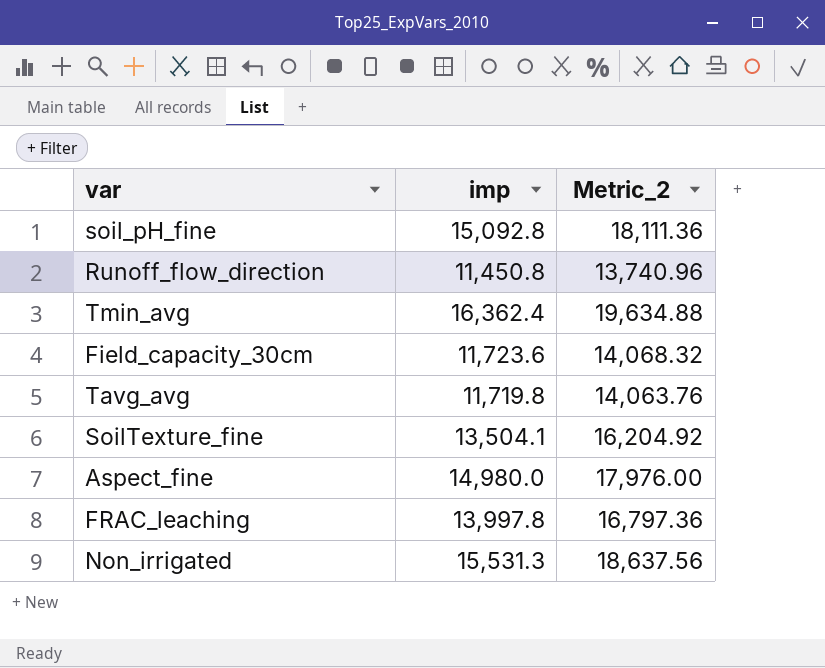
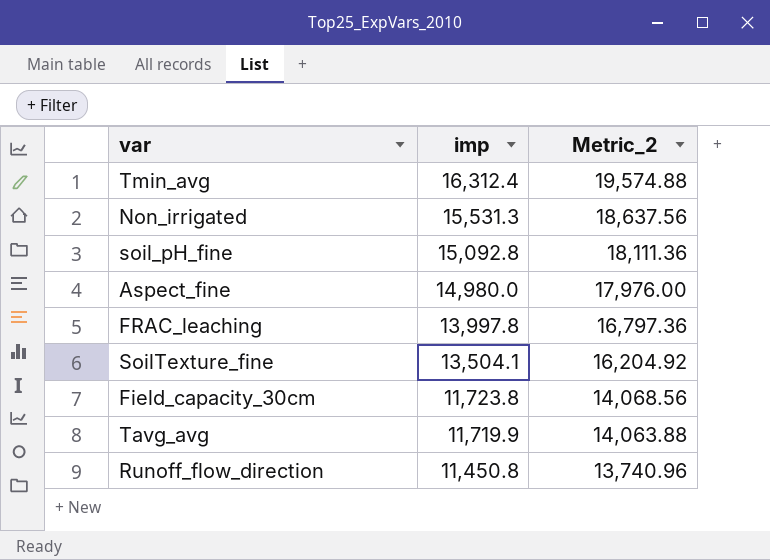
row order: none -> imp descending
Tmin_avg | imp: 16,362.4 -> 16,312.4
Tmin_avg | Metric_2: 19,634.88 -> 19,574.88
Field_capacity_30cm | imp: 11,723.6 -> 11,723.8
Field_capacity_30cm | Metric_2: 14,068.32 -> 14,068.56
Tavg_avg | imp: 11,719.8 -> 11,719.9
Tavg_avg | Metric_2: 14,063.76 -> 14,063.88

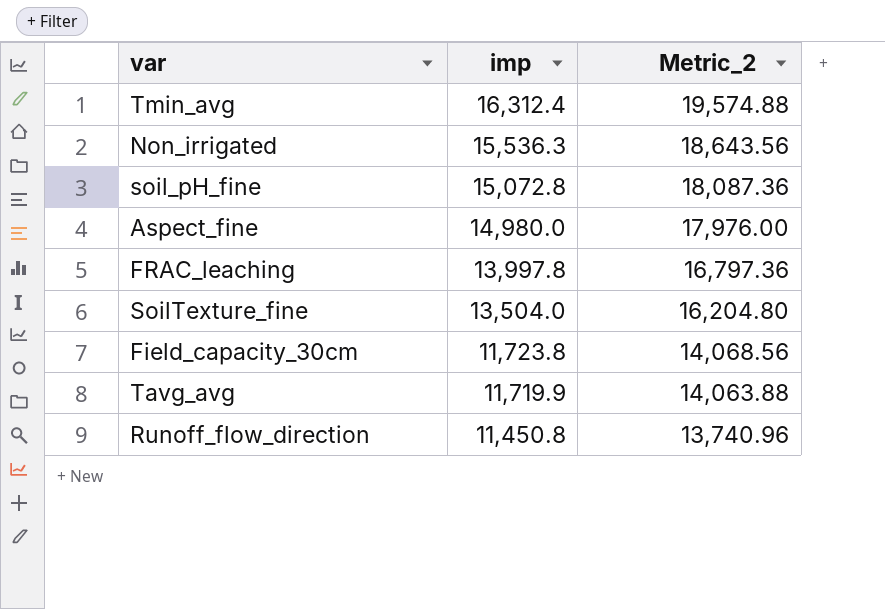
Non_irrigated | imp: 15,531.3 -> 15,536.3
Non_irrigated | Metric_2: 18,637.56 -> 18,643.56
soil_pH_fine | imp: 15,092.8 -> 15,072.8
soil_pH_fine | Metric_2: 18,111.36 -> 18,087.36
SoilTexture_fine | imp: 13,504.1 -> 13,504.0
SoilTexture_fine | Metric_2: 16,204.92 -> 16,204.80

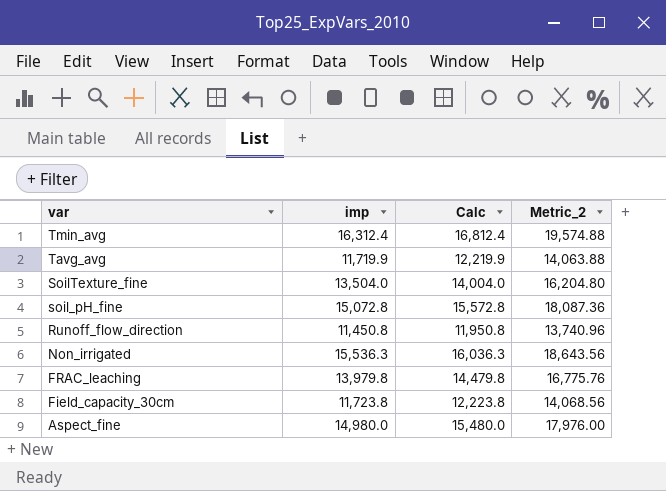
row order: imp descending -> var descending
column Calc | formula: none -> [imp] + 500
FRAC_leaching | imp: 13,997.8 -> 13,979.8
FRAC_leaching | Metric_2: 16,797.36 -> 16,775.76

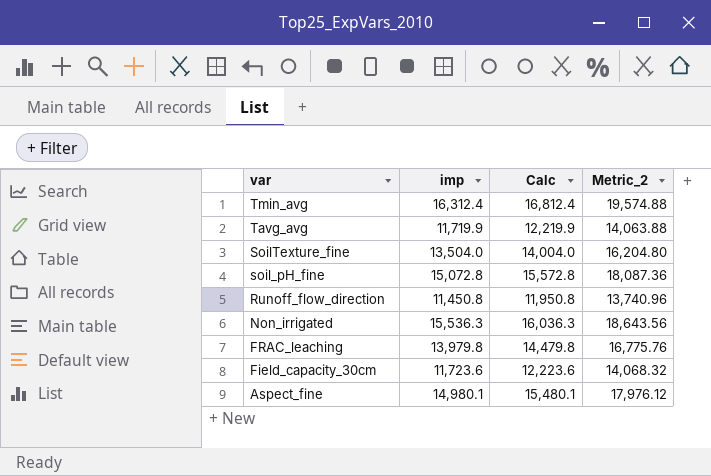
Field_capacity_30cm | imp: 11,723.8 -> 11,723.6
Field_capacity_30cm | Calc: 12,223.8 -> 12,223.6
Field_capacity_30cm | Metric_2: 14,068.56 -> 14,068.32
Aspect_fine | imp: 14,980.0 -> 14,980.1
Aspect_fine | Calc: 15,480.0 -> 15,480.1
Aspect_fine | Metric_2: 17,976.00 -> 17,976.12

